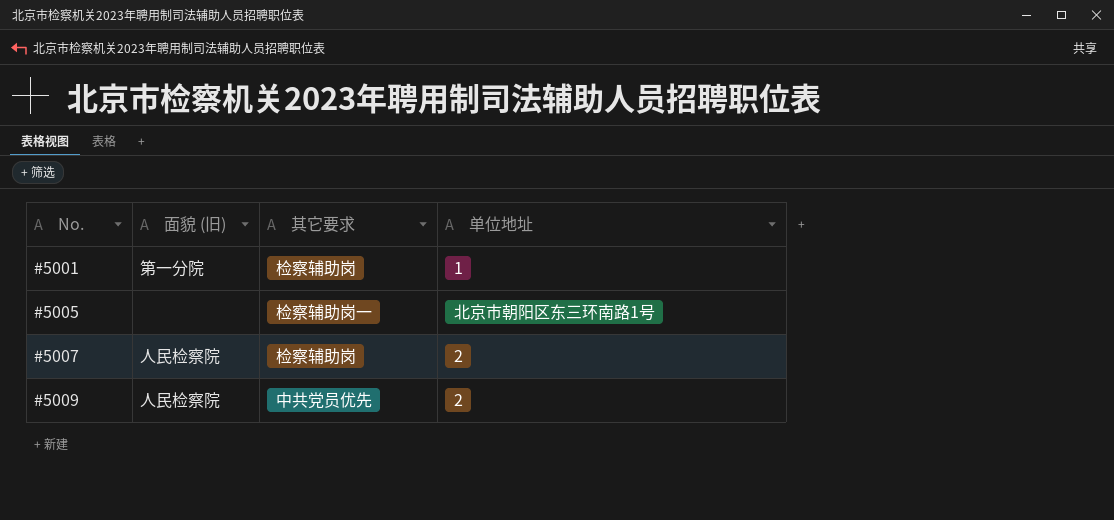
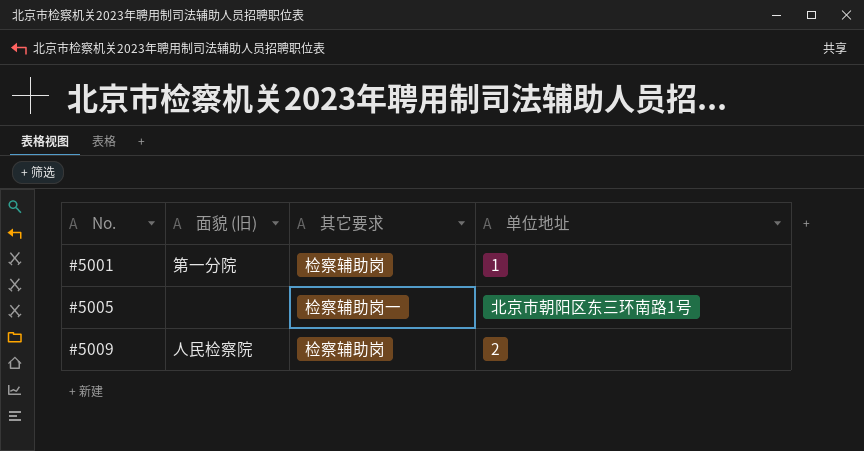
row #5007: 人民检察院 | 检察辅助岗 | 2 -> none
#5009 | 其它要求: 中共党员优先 -> 检察辅助岗

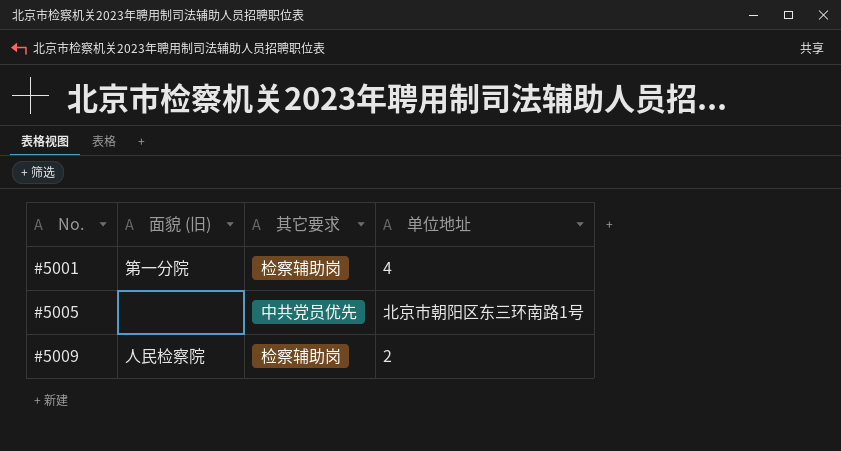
#5001 | 单位地址: 1 -> 4
#5005 | 其它要求: 检察辅助岗一 -> 中共党员优先

